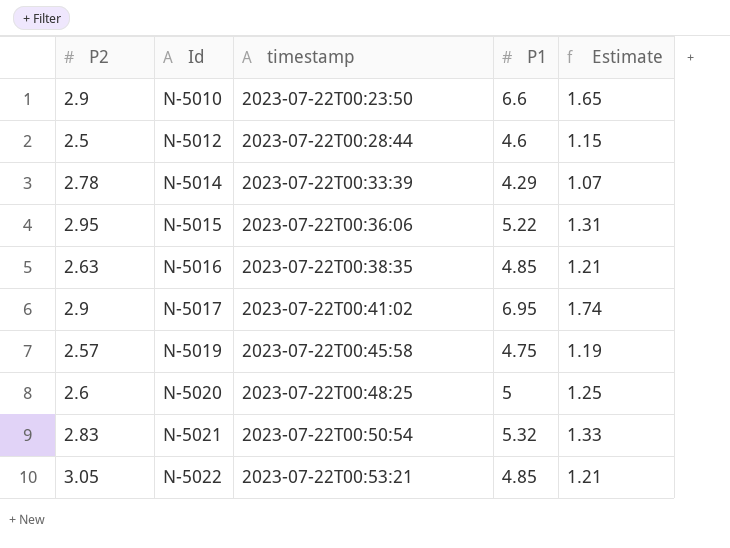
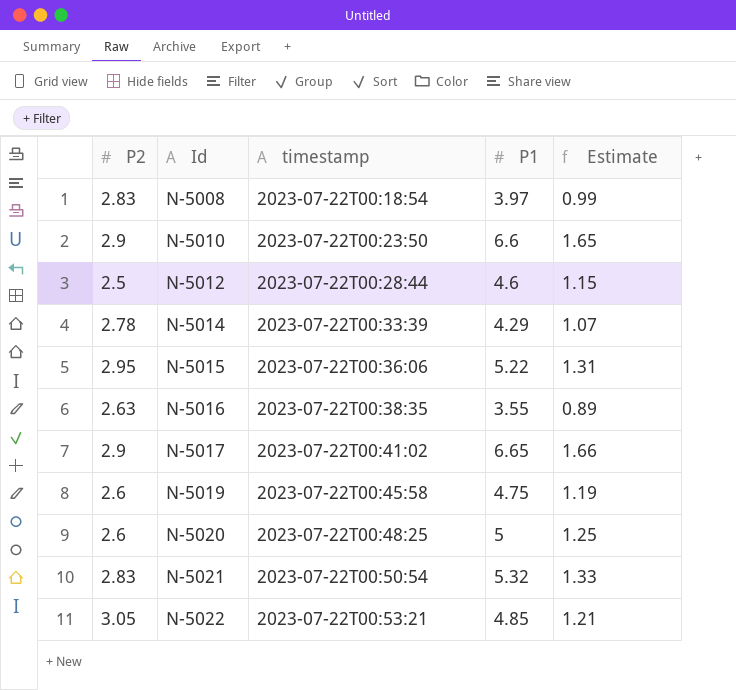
row N-5008: none -> 2.83 | 2023-07-22T00:18:54 | 3.97 | 0.99
N-5016 | P1: 4.85 -> 3.55
N-5016 | Estimate: 1.21 -> 0.89
N-5017 | P1: 6.95 -> 6.65
N-5017 | Estimate: 1.74 -> 1.66
N-5019 | P2: 2.57 -> 2.6

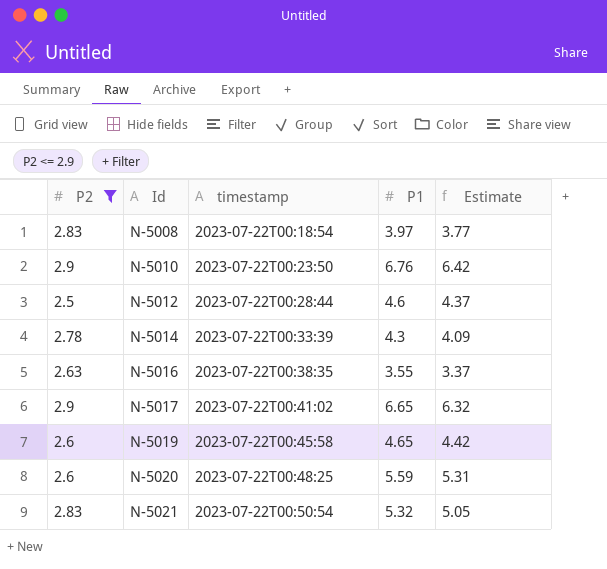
filter: none -> P2 <= 2.9
column Estimate | formula: [P1] * 0.25 -> [P1] * 0.95
N-5010 | P1: 6.6 -> 6.76
N-5014 | P1: 4.29 -> 4.3
N-5019 | P1: 4.75 -> 4.65
N-5020 | P1: 5 -> 5.59

